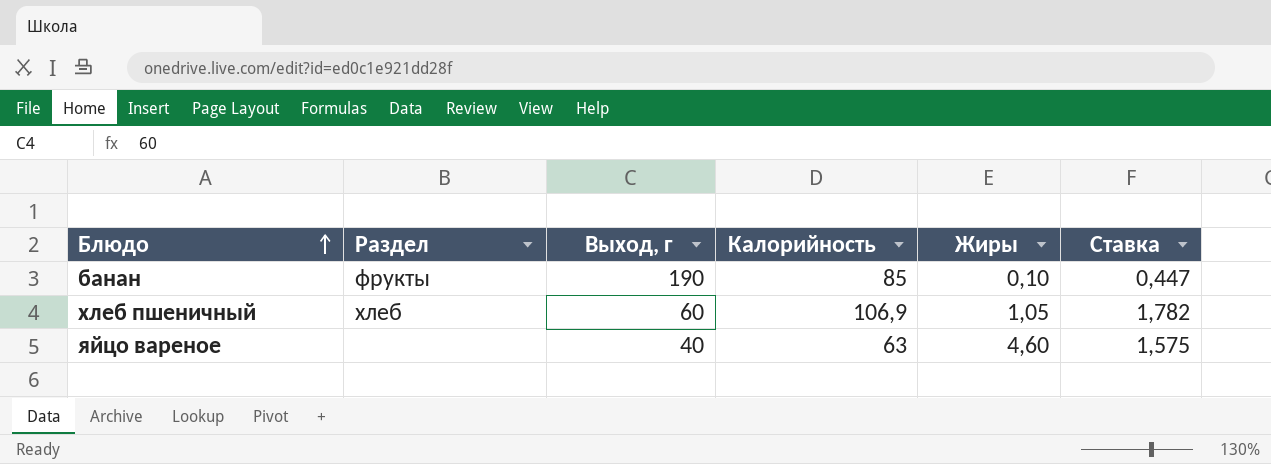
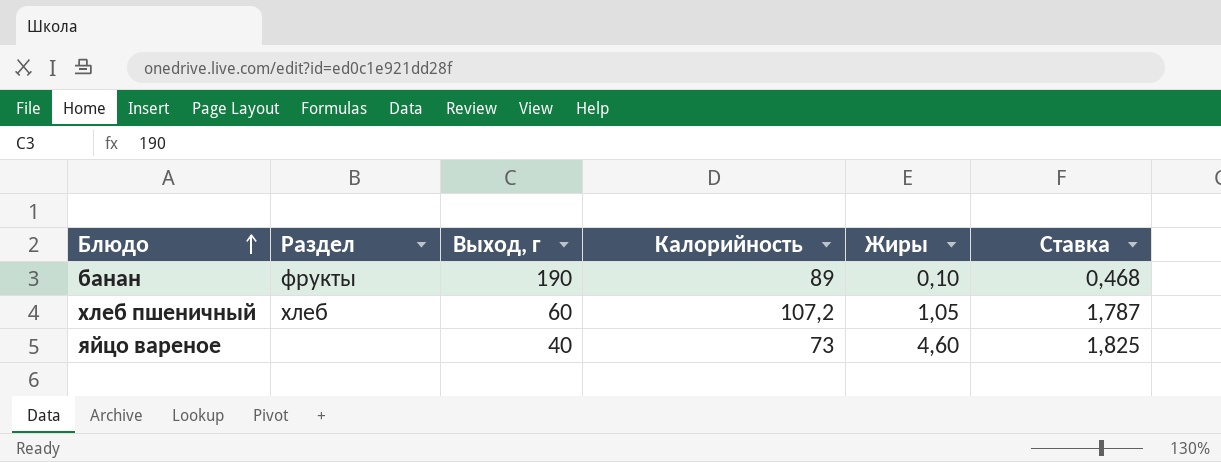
банан | Калорийность: 85 -> 89
банан | Ставка: 0,447 -> 0,468
хлеб пшеничный | Калорийность: 106,9 -> 107,2
хлеб пшеничный | Ставка: 1,782 -> 1,787
яйцо вареное | Калорийность: 63 -> 73
яйцо вареное | Ставка: 1,575 -> 1,825

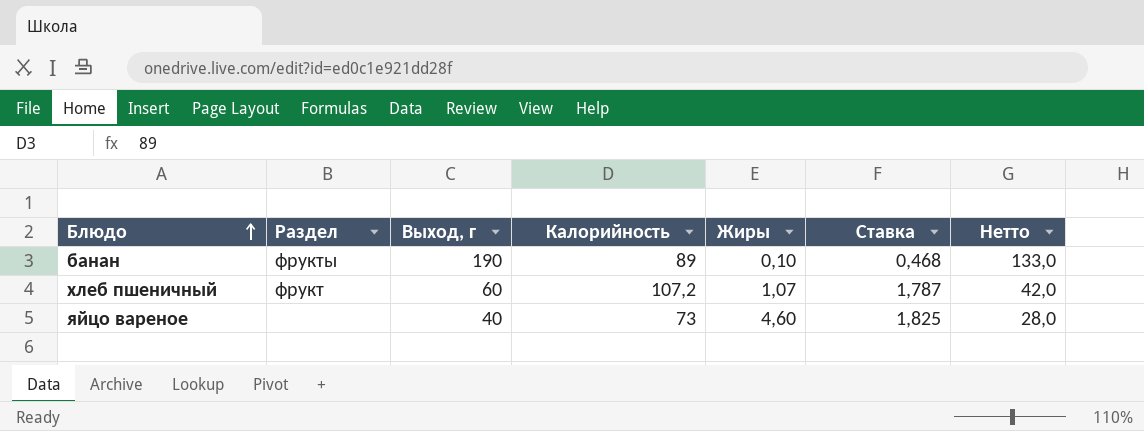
column Нетто | formula: none -> [Выход, г] * 0,7
хлеб пшеничный | Раздел: хлеб -> фрукт
хлеб пшеничный | Жиры: 1,05 -> 1,07

